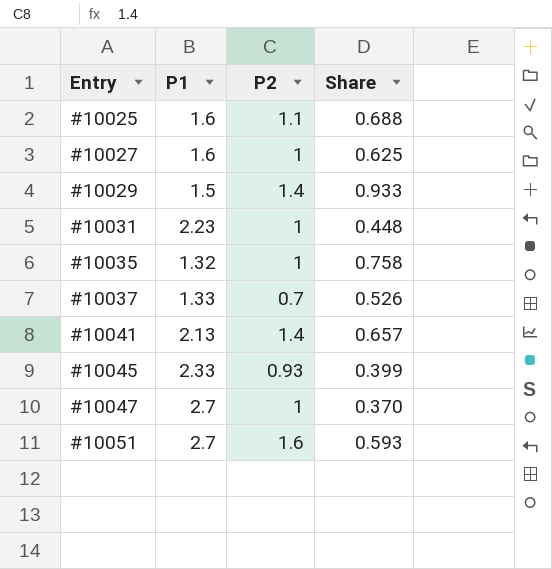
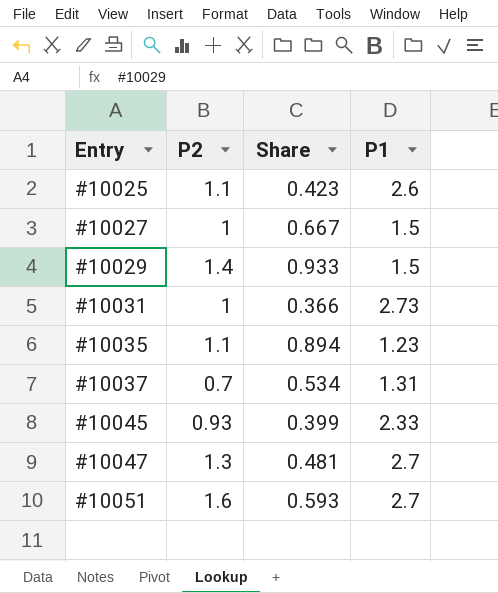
column P1 | position: 2 -> 4
row #10041: 2.13 | 1.4 | 0.657 -> none
#10025 | Share: 0.688 -> 0.423
#10025 | P1: 1.6 -> 2.6
#10027 | Share: 0.625 -> 0.667
#10027 | P1: 1.6 -> 1.5
#10031 | Share: 0.448 -> 0.366
#10031 | P1: 2.23 -> 2.73
#10035 | P2: 1 -> 1.1
#10035 | Share: 0.758 -> 0.894
#10035 | P1: 1.32 -> 1.23
#10037 | Share: 0.526 -> 0.534
#10037 | P1: 1.33 -> 1.31
#10047 | P2: 1 -> 1.3
#10047 | Share: 0.370 -> 0.481

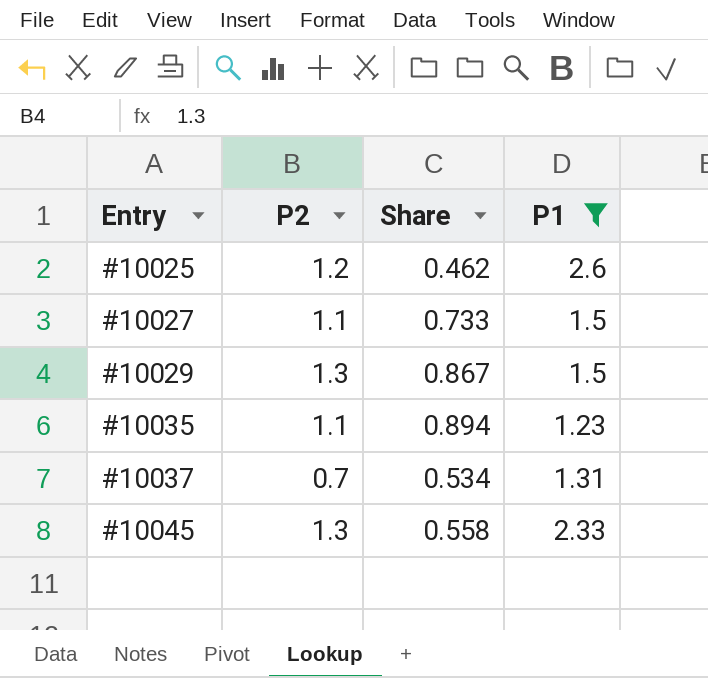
filter: none -> P1 <= 2.6
#10025 | P2: 1.1 -> 1.2
#10025 | Share: 0.423 -> 0.462
#10027 | P2: 1 -> 1.1
#10027 | Share: 0.667 -> 0.733
#10029 | P2: 1.4 -> 1.3
#10029 | Share: 0.933 -> 0.867
#10045 | P2: 0.93 -> 1.3
#10045 | Share: 0.399 -> 0.558

